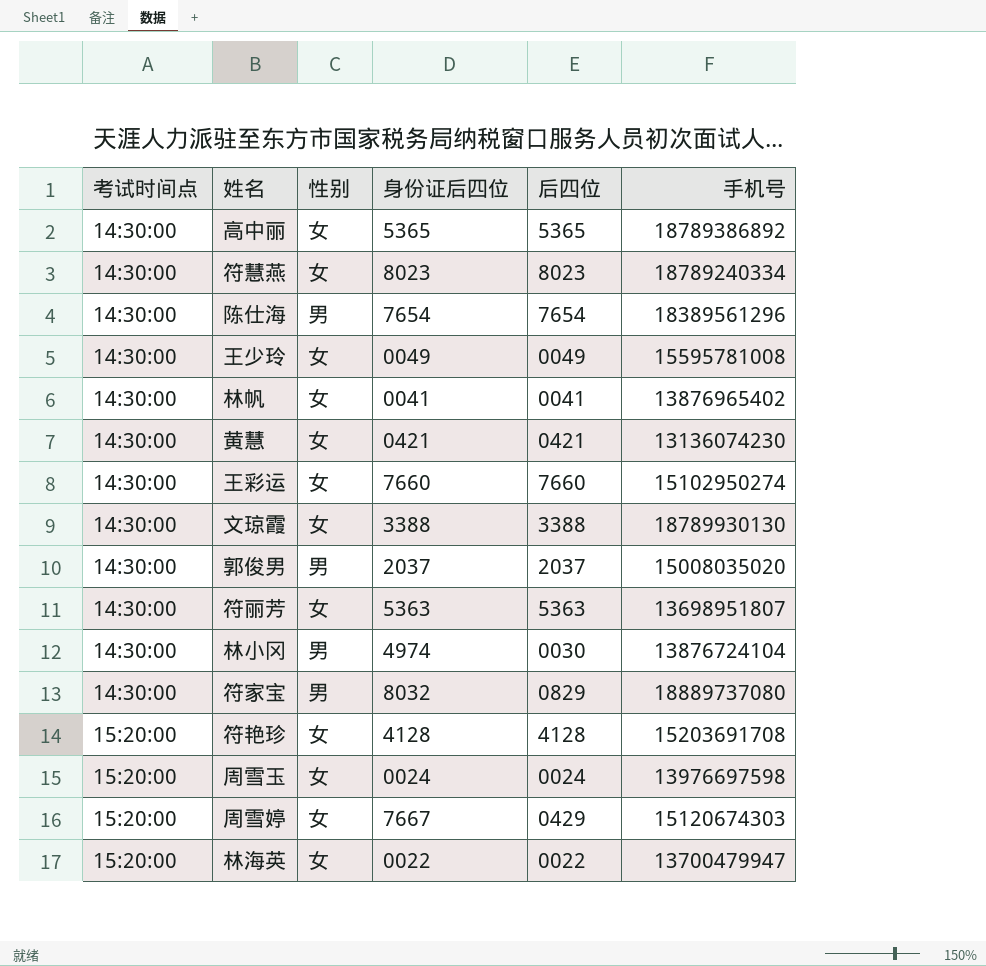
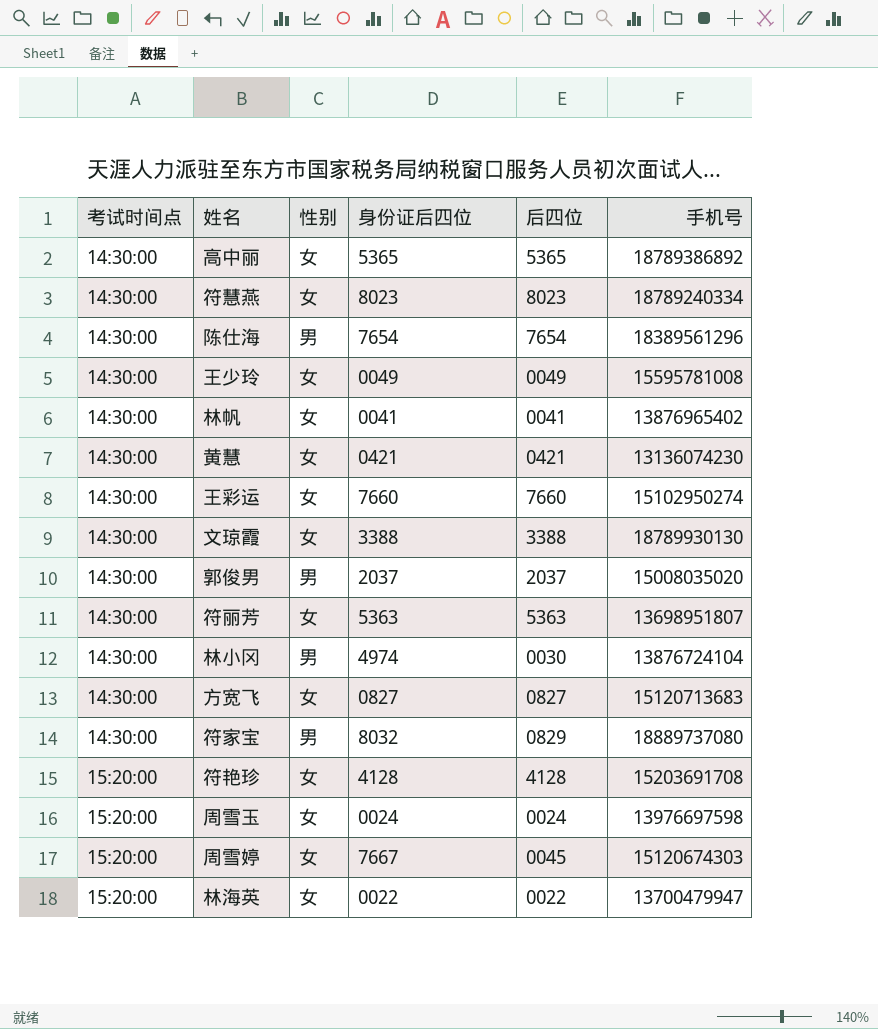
row 方宽飞: none -> 14:30:00 | 女 | 0827 | 0827 | 15120713683
周雪婷 | 后四位: 0429 -> 0045

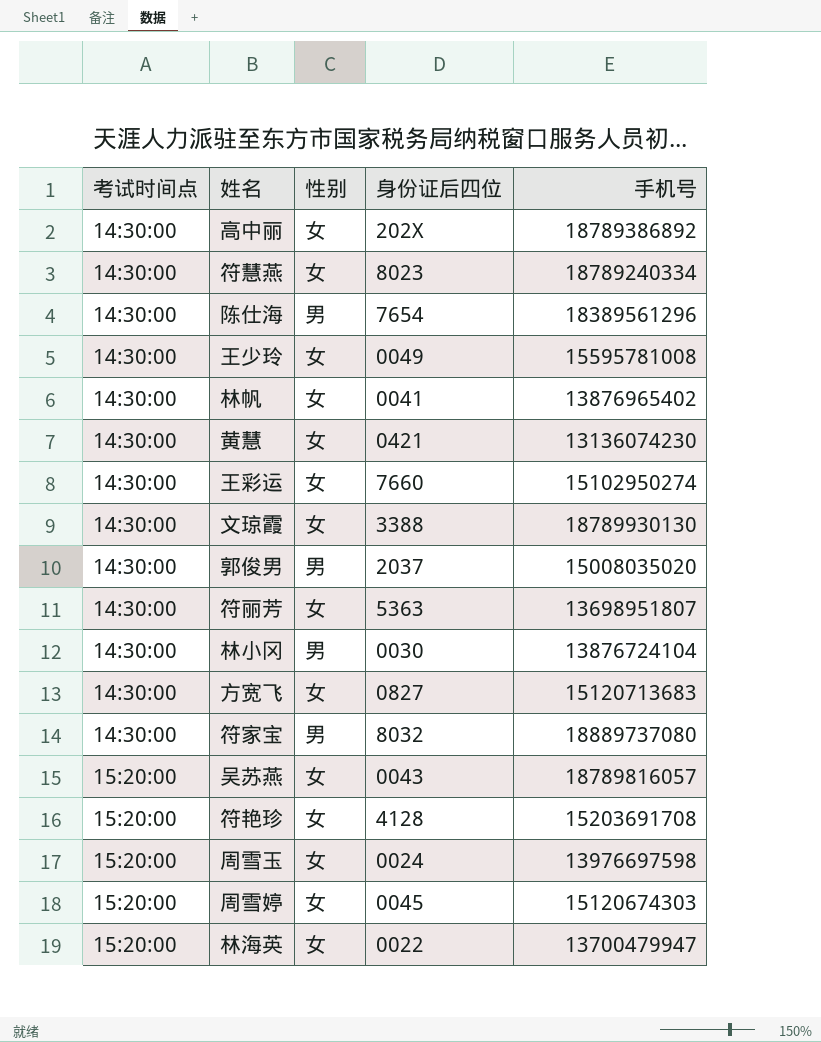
column 后四位 | position: 5 -> none
高中丽 | 身份证后四位: 5365 -> 202X
林小冈 | 身份证后四位: 4974 -> 0030
row 吴苏燕: none -> 15:20:00 | 女 | 0043 | 18789816057
周雪婷 | 身份证后四位: 7667 -> 0045

